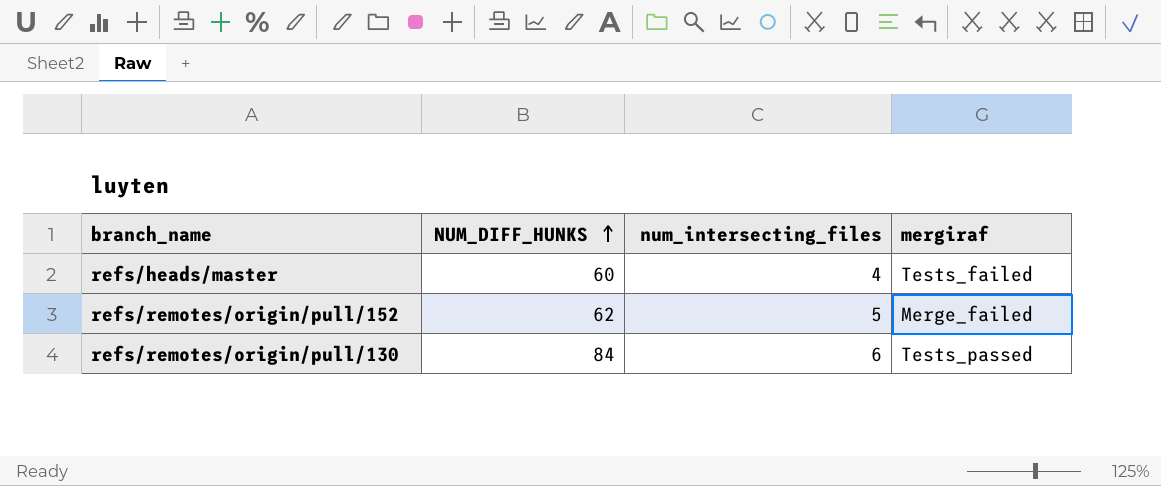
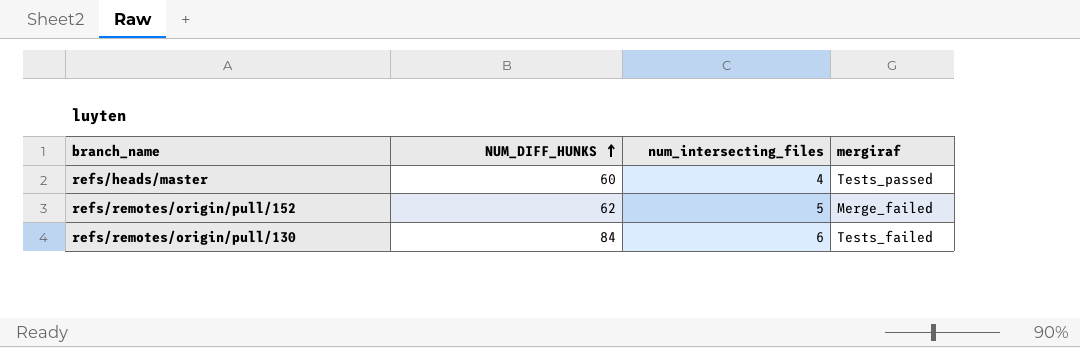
refs/heads/master | mergiraf: Tests_failed -> Tests_passed
refs/remotes/origin/pull/130 | mergiraf: Tests_passed -> Tests_failed

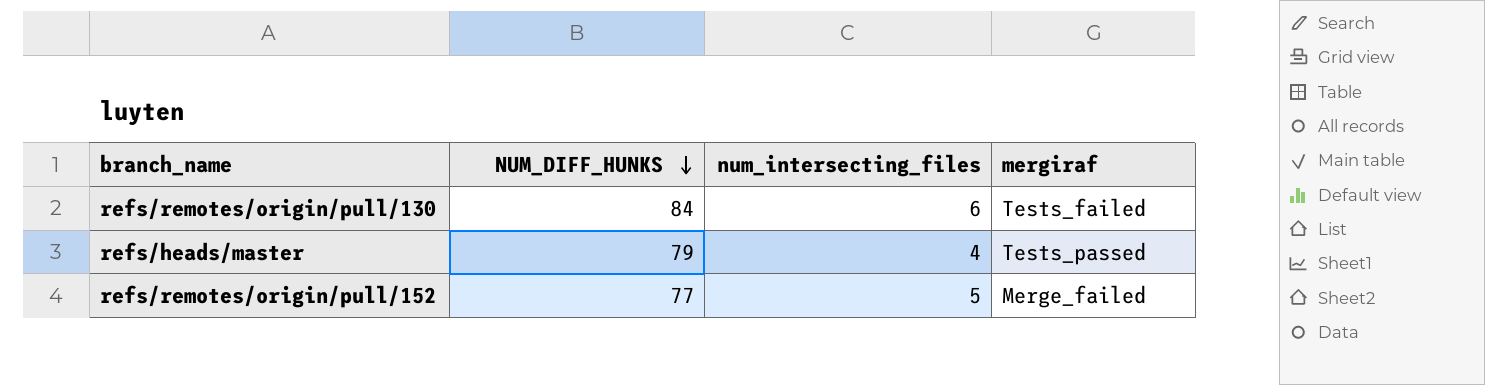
row order: NUM_DIFF_HUNKS ascending -> NUM_DIFF_HUNKS descending
refs/heads/master | NUM_DIFF_HUNKS: 60 -> 79
refs/remotes/origin/pull/152 | NUM_DIFF_HUNKS: 62 -> 77

